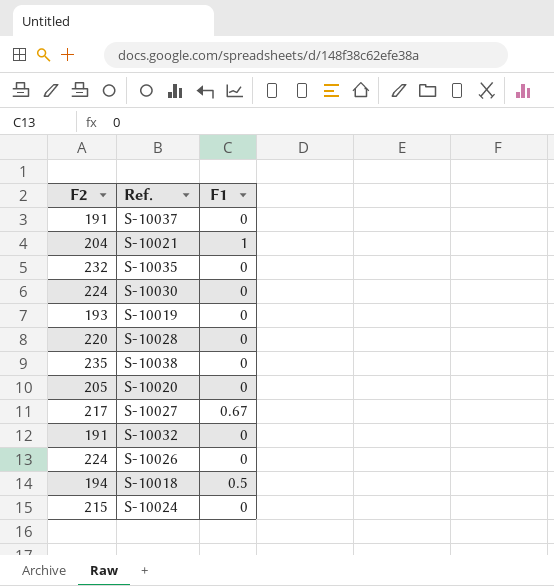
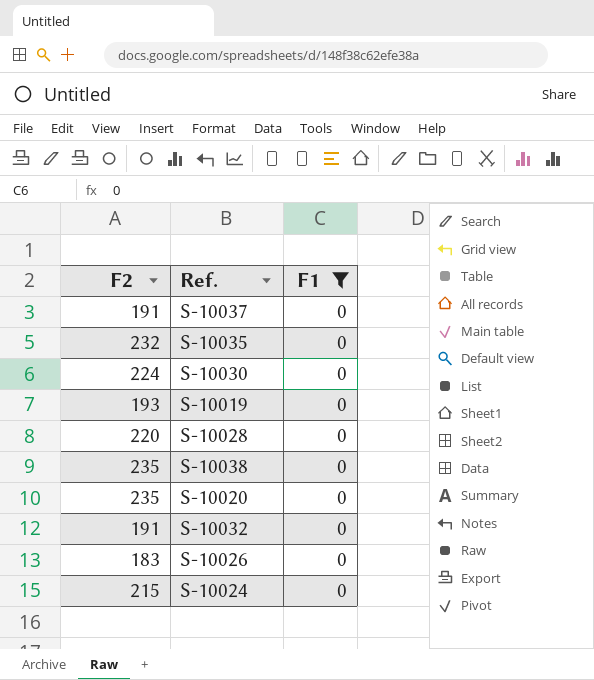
filter: none -> F1 = 0
S-10020 | F2: 205 -> 235
S-10026 | F2: 224 -> 183

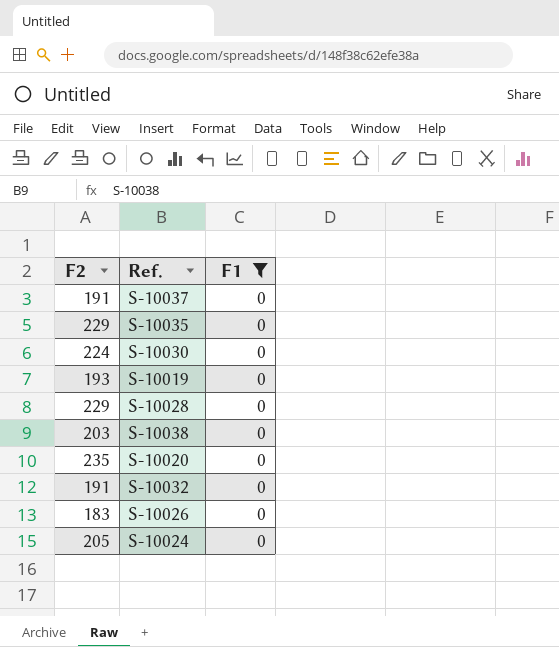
S-10035 | F2: 232 -> 229
S-10028 | F2: 220 -> 229
S-10038 | F2: 235 -> 203
S-10024 | F2: 215 -> 205

